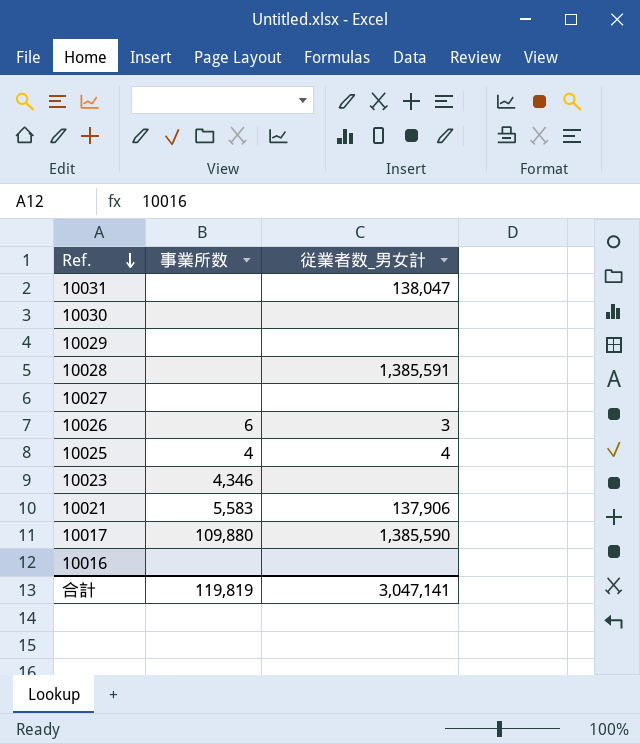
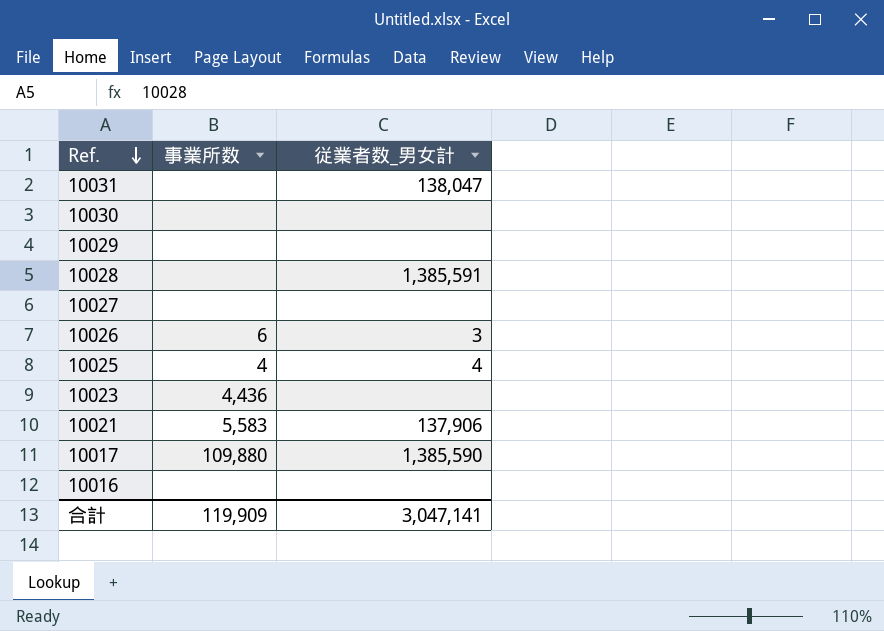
10023 | 事業所数: 4,346 -> 4,436
合計 | 事業所数: 119,819 -> 119,909

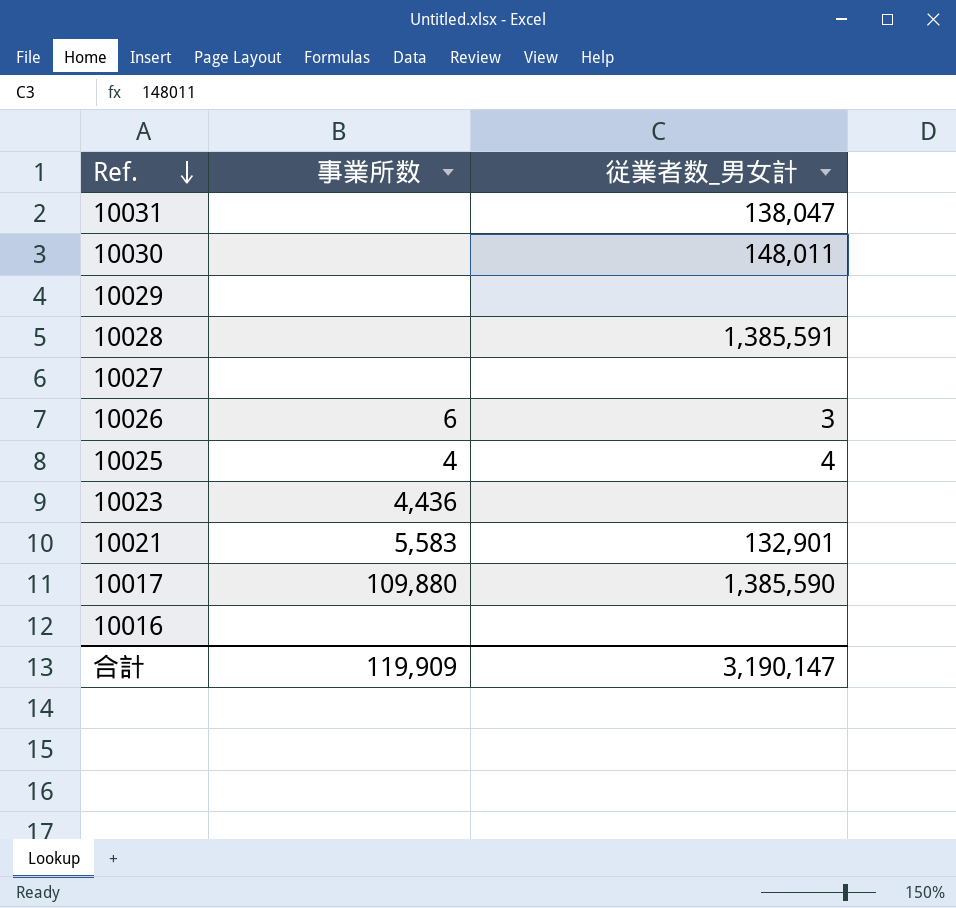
10030 | 従業者数_男女計: none -> 148,011
10021 | 従業者数_男女計: 137,906 -> 132,901
合計 | 従業者数_男女計: 3,047,141 -> 3,190,147

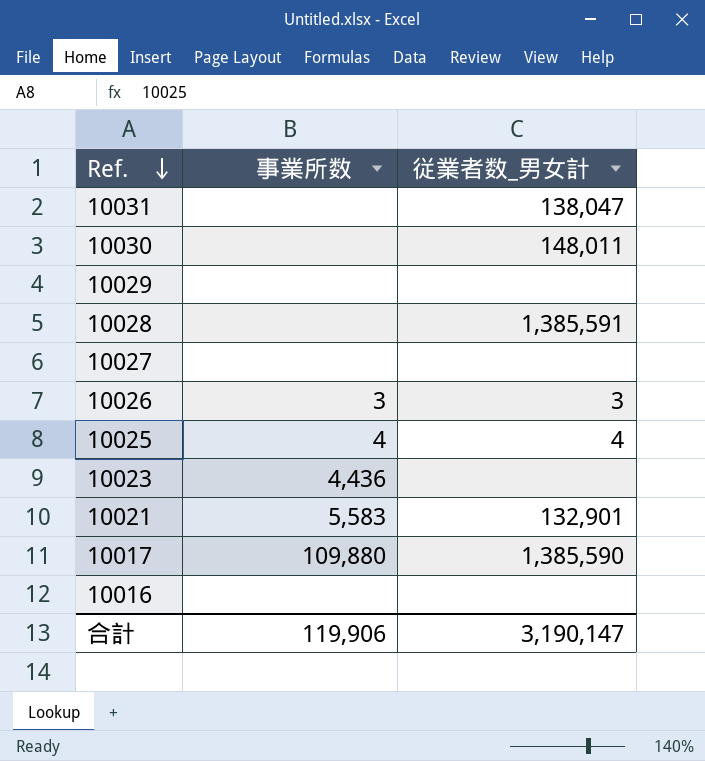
10026 | 事業所数: 6 -> 3
合計 | 事業所数: 119,909 -> 119,906

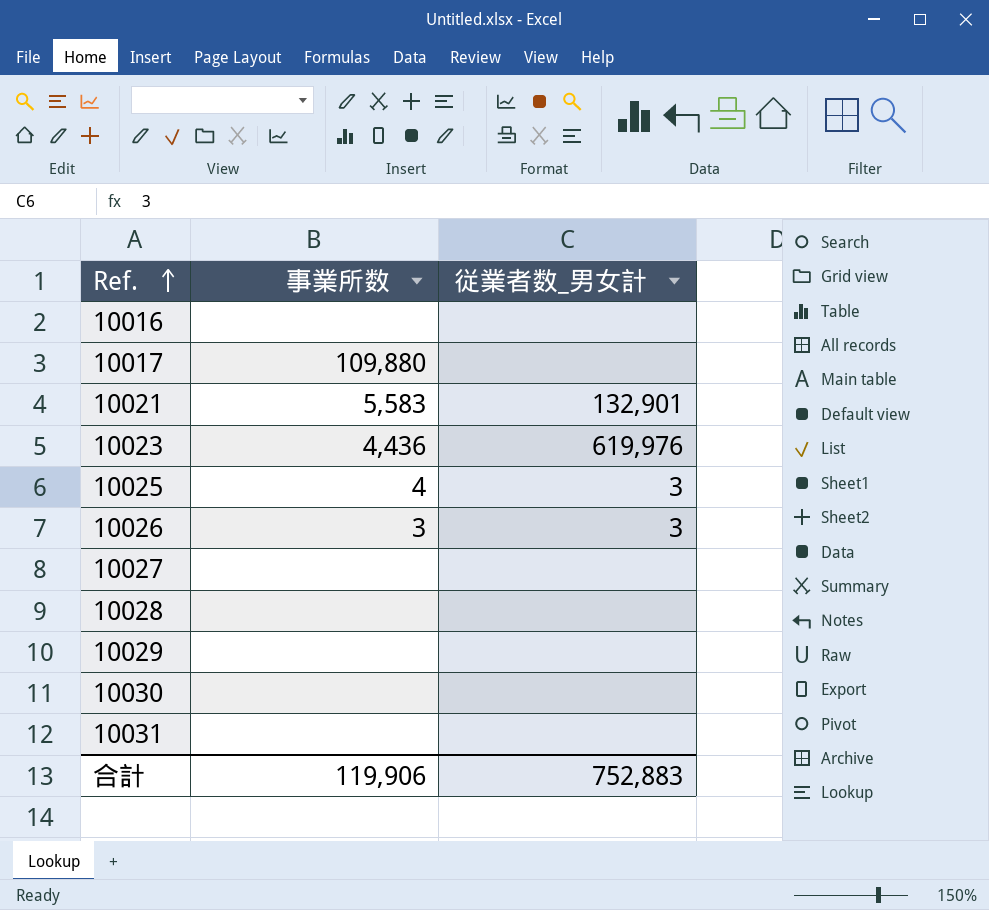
row order: Ref. descending -> Ref. ascending
10017 | 従業者数_男女計: 1,385,590 -> none
10023 | 従業者数_男女計: none -> 619,976
10025 | 従業者数_男女計: 4 -> 3
10028 | 従業者数_男女計: 1,385,591 -> none
10030 | 従業者数_男女計: 148,011 -> none
10031 | 従業者数_男女計: 138,047 -> none
合計 | 従業者数_男女計: 3,190,147 -> 752,883

